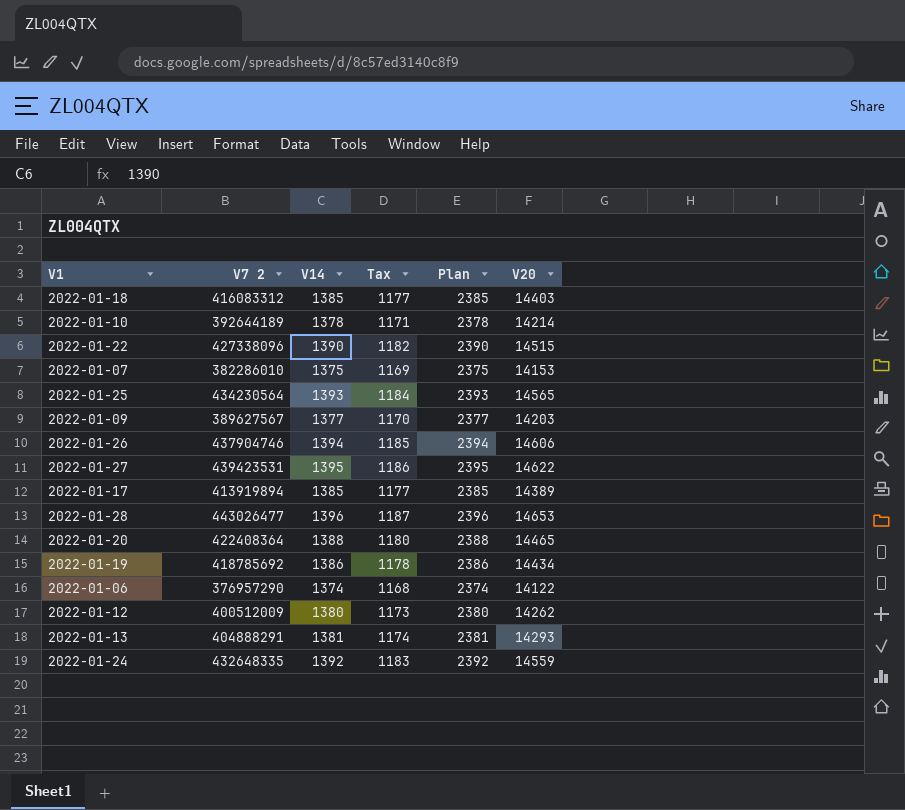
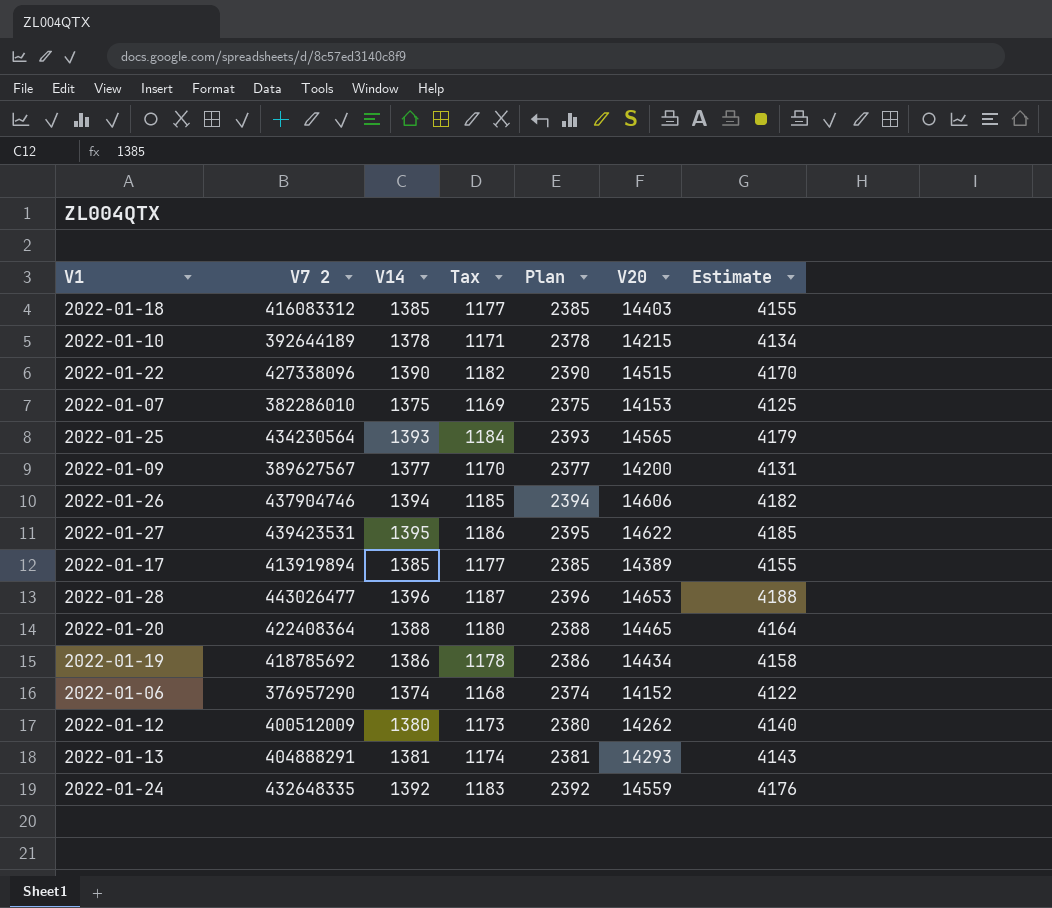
column Estimate | formula: none -> [V14] * 3
2022-01-10 | V20: 14214 -> 14215
2022-01-09 | V20: 14203 -> 14200
2022-01-06 | V20: 14122 -> 14152

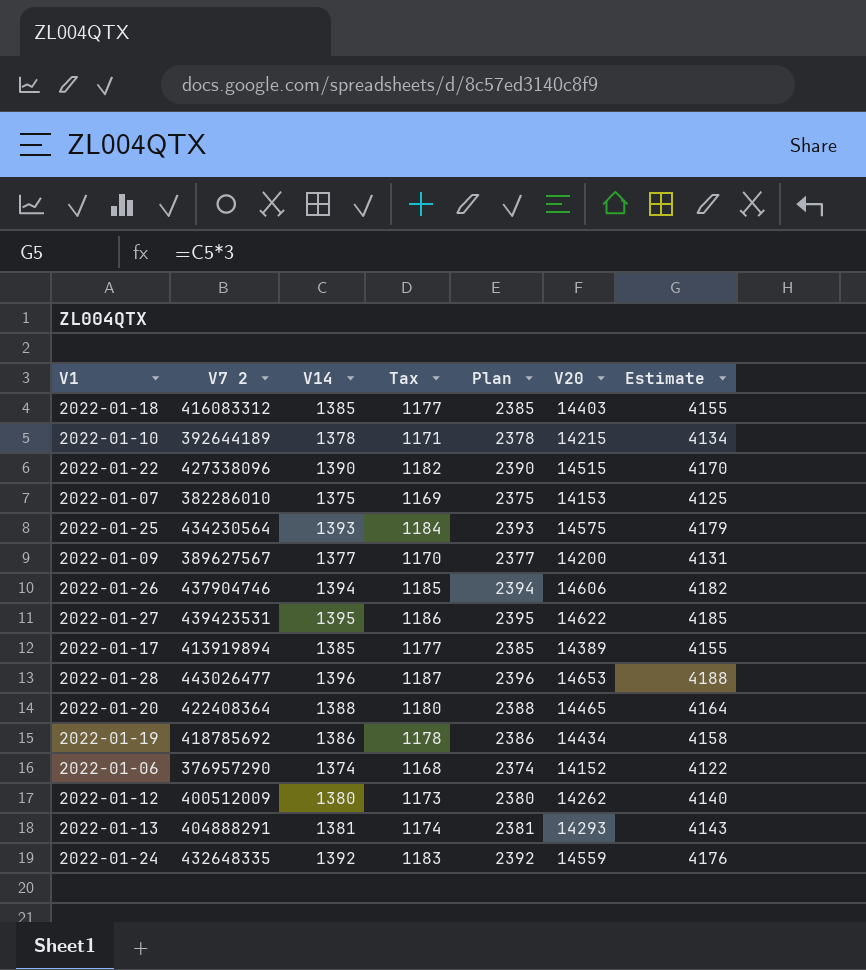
2022-01-25 | V20: 14565 -> 14575

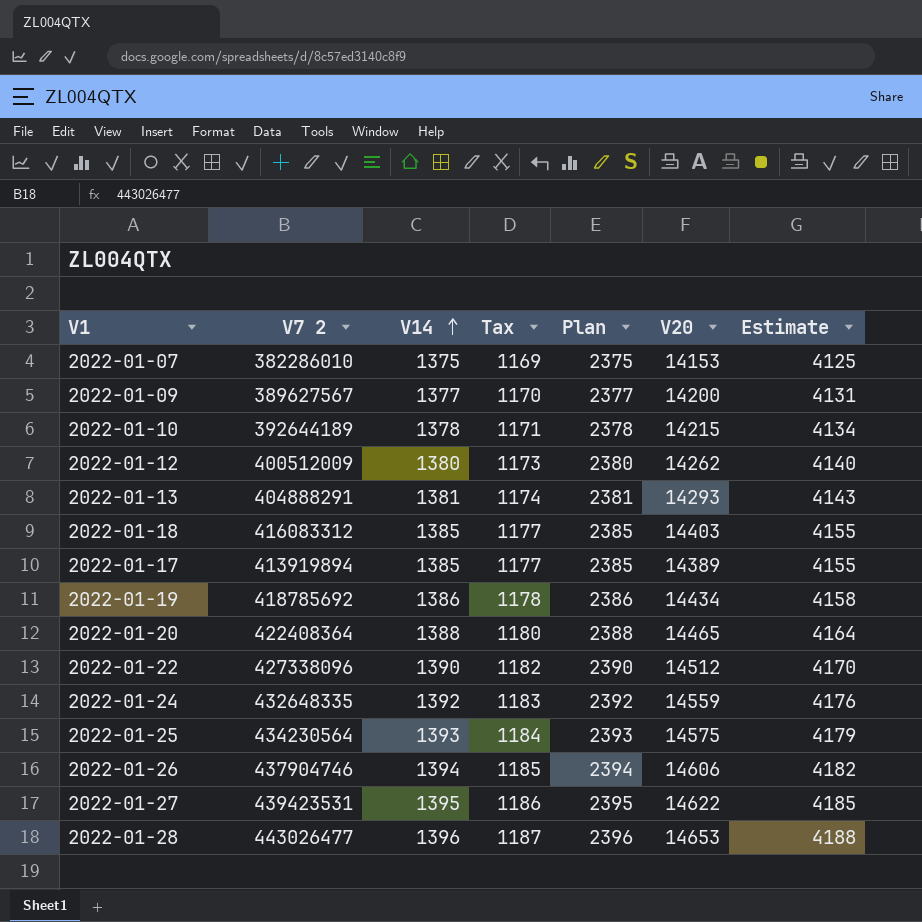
row order: none -> V14 ascending
row 2022-01-06: 376957290 | 1374 | 1168 | 2374 | 14152 | 4122 -> none
2022-01-22 | V20: 14515 -> 14512

